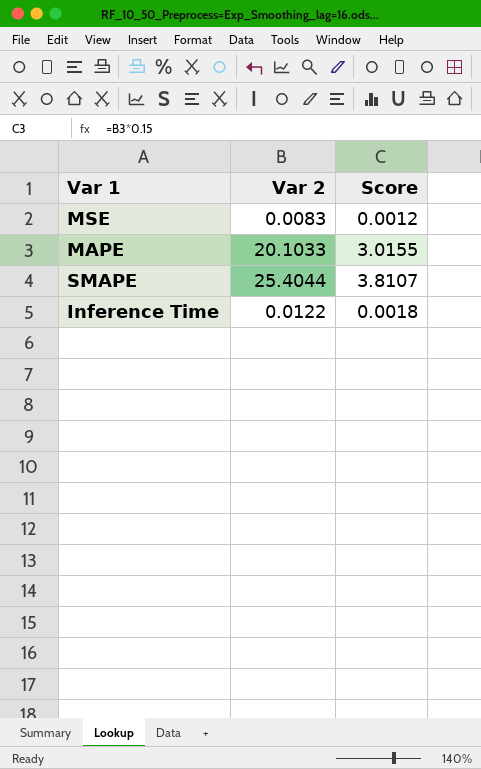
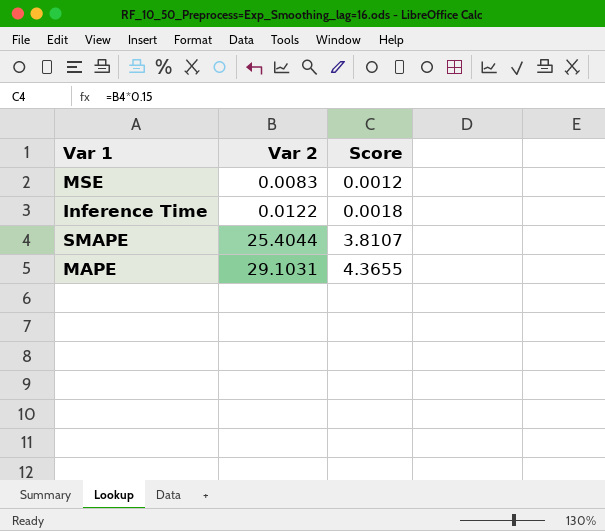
row order: none -> Var 2 ascending
MAPE | Var 2: 20.1033 -> 29.1031
MAPE | Score: 3.0155 -> 4.3655

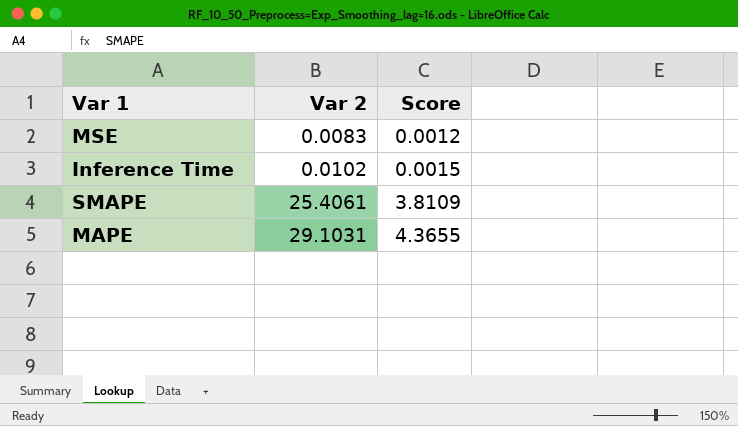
Inference Time | Var 2: 0.0122 -> 0.0102
Inference Time | Score: 0.0018 -> 0.0015
SMAPE | Var 2: 25.4044 -> 25.4061
SMAPE | Score: 3.8107 -> 3.8109

